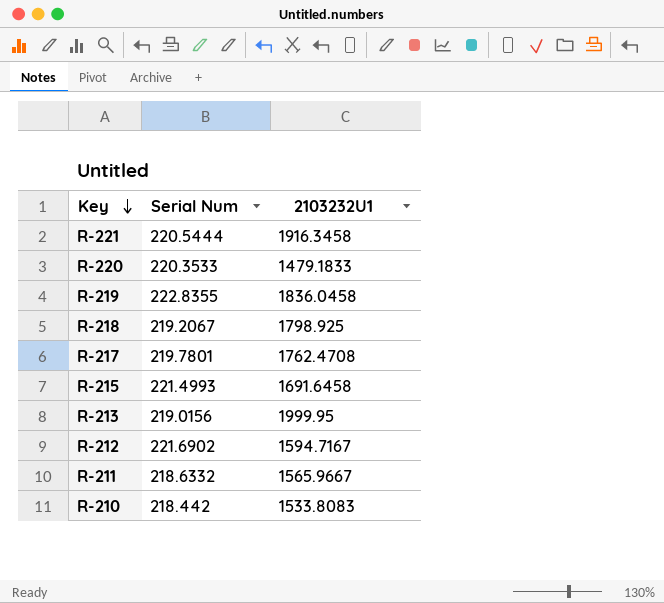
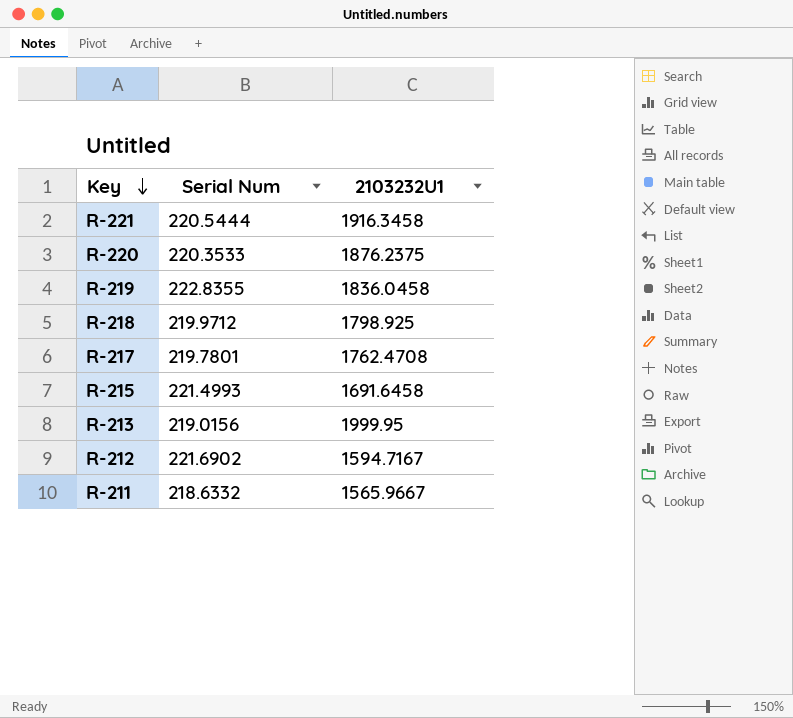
row R-210: 218.442 | 1533.8083 -> none
R-220 | 2103232U1: 1479.1833 -> 1876.2375
R-218 | Serial Num: 219.2067 -> 219.9712

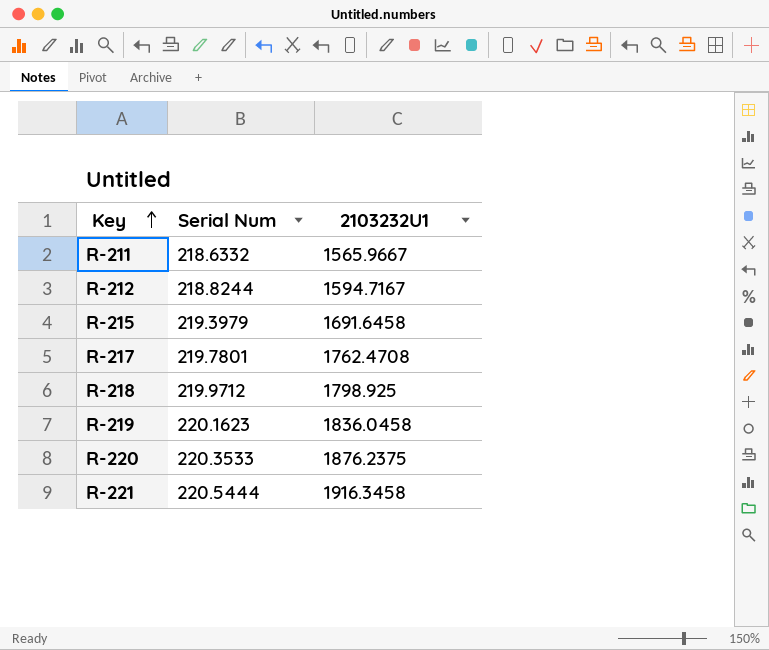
row order: Key descending -> Key ascending
row R-213: 219.0156 | 1999.95 -> none
R-212 | Serial Num: 221.6902 -> 218.8244
R-215 | Serial Num: 221.4993 -> 219.3979
R-219 | Serial Num: 222.8355 -> 220.1623

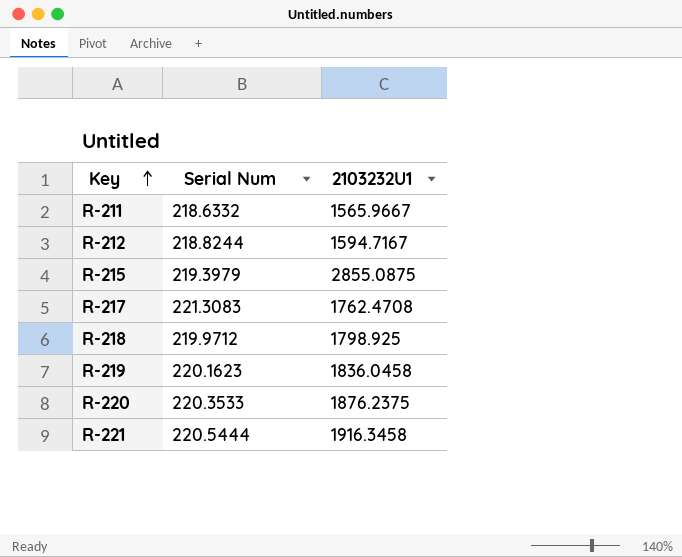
R-215 | 2103232U1: 1691.6458 -> 2855.0875
R-217 | Serial Num: 219.7801 -> 221.3083

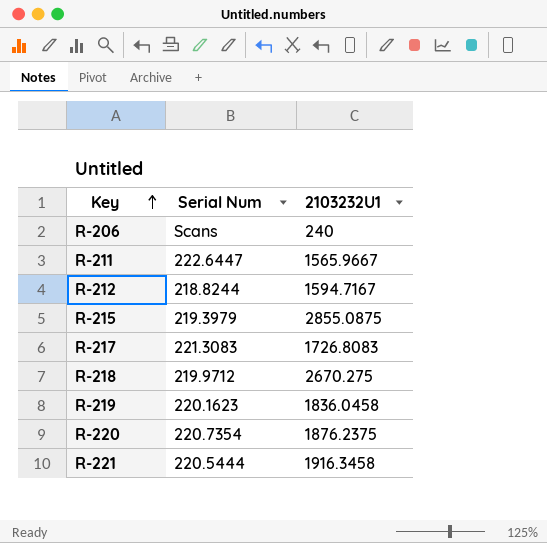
row R-206: none -> Scans | 240
R-211 | Serial Num: 218.6332 -> 222.6447
R-217 | 2103232U1: 1762.4708 -> 1726.8083
R-218 | 2103232U1: 1798.925 -> 2670.275
R-220 | Serial Num: 220.3533 -> 220.7354

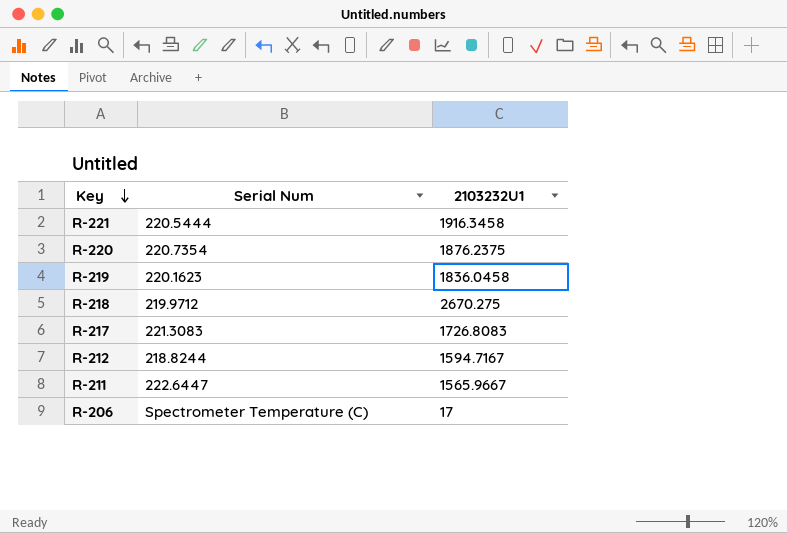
row order: Key ascending -> Key descending
row R-215: 219.3979 | 2855.0875 -> none
R-206 | Serial Num: Scans -> Spectrometer Temperature (C)
R-206 | 2103232U1: 240 -> 17

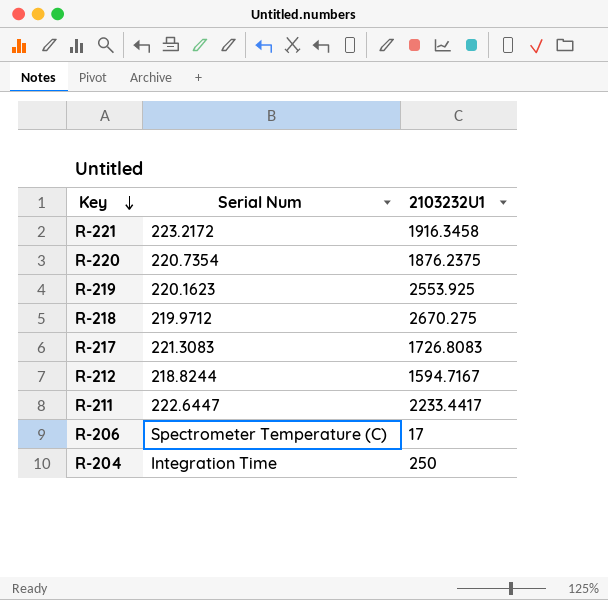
R-221 | Serial Num: 220.5444 -> 223.2172
R-219 | 2103232U1: 1836.0458 -> 2553.925
R-211 | 2103232U1: 1565.9667 -> 2233.4417
row R-204: none -> Integration Time | 250

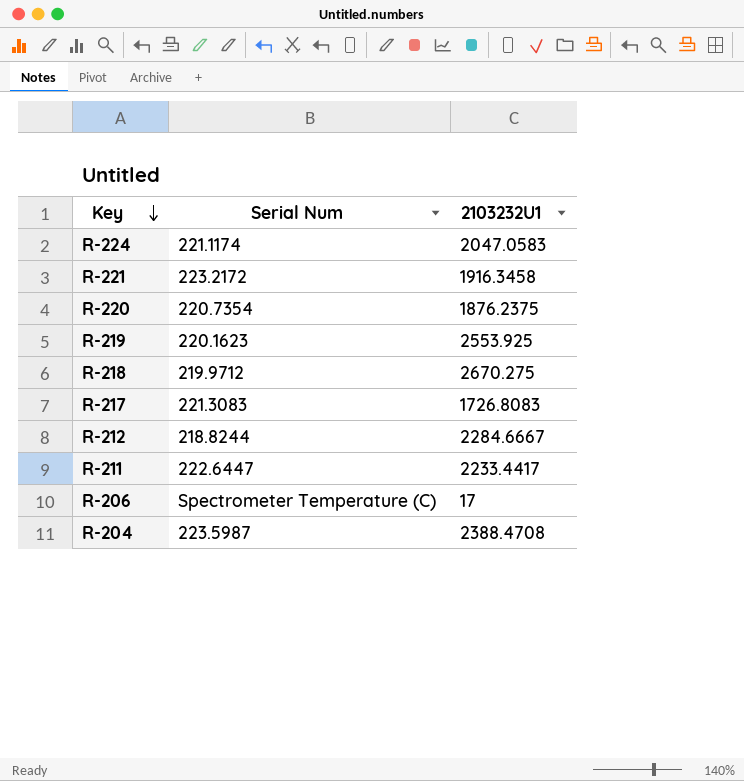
row R-224: none -> 221.1174 | 2047.0583
R-212 | 2103232U1: 1594.7167 -> 2284.6667
R-204 | Serial Num: Integration Time -> 223.5987
R-204 | 2103232U1: 250 -> 2388.4708

